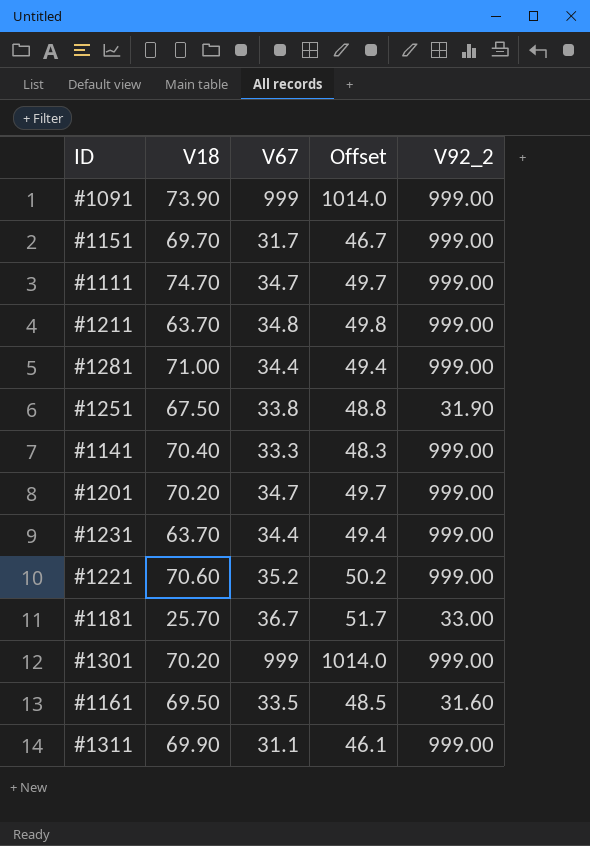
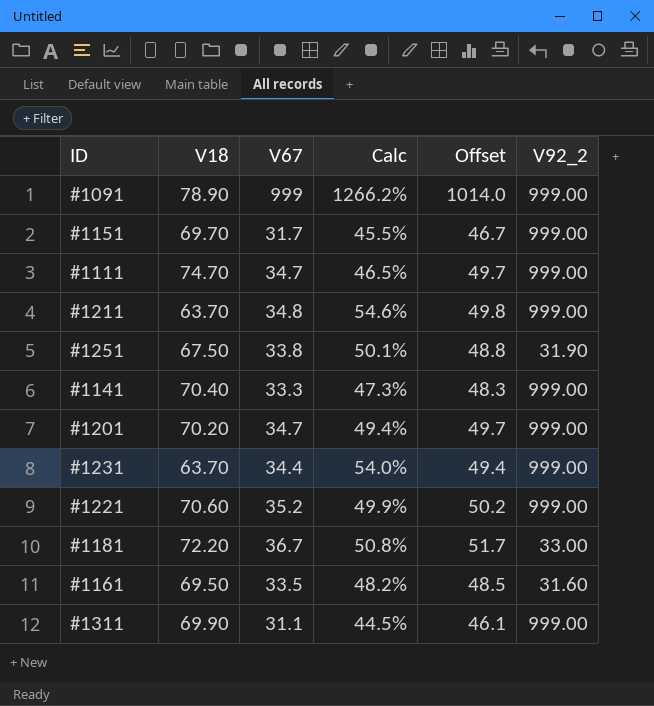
column Calc | formula: none -> [V67] / [V18]
row #1281: 71.00 | 34.4 | 49.4 | 999.00 -> none
row #1301: 70.20 | 999 | 1014.0 | 999.00 -> none
#1091 | V18: 73.90 -> 78.90
#1181 | V18: 25.70 -> 72.20

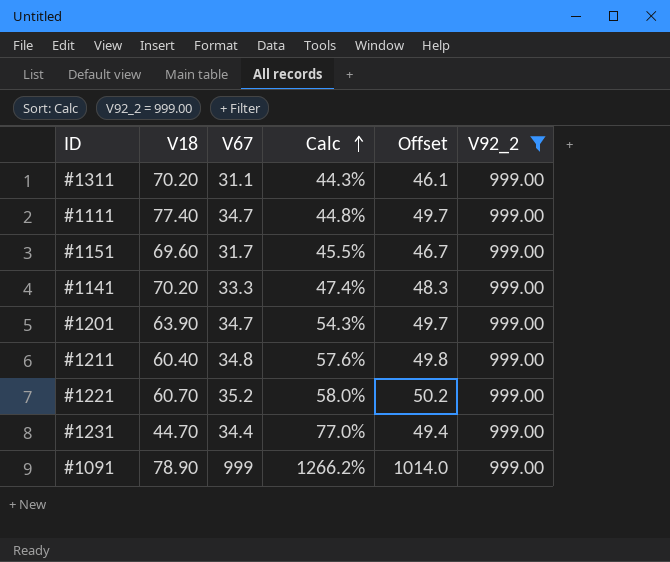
filter: none -> V92_2 = 999.00
row order: none -> Calc ascending
#1311 | V18: 69.90 -> 70.20
#1311 | Calc: 44.5% -> 44.3%
#1111 | V18: 74.70 -> 77.40
#1111 | Calc: 46.5% -> 44.8%
#1151 | V18: 69.70 -> 69.60
#1141 | V18: 70.40 -> 70.20
#1141 | Calc: 47.3% -> 47.4%
#1201 | V18: 70.20 -> 63.90
#1201 | Calc: 49.4% -> 54.3%
#1211 | V18: 63.70 -> 60.40
#1211 | Calc: 54.6% -> 57.6%
#1221 | V18: 70.60 -> 60.70
#1221 | Calc: 49.9% -> 58.0%
#1231 | V18: 63.70 -> 44.70
#1231 | Calc: 54.0% -> 77.0%

